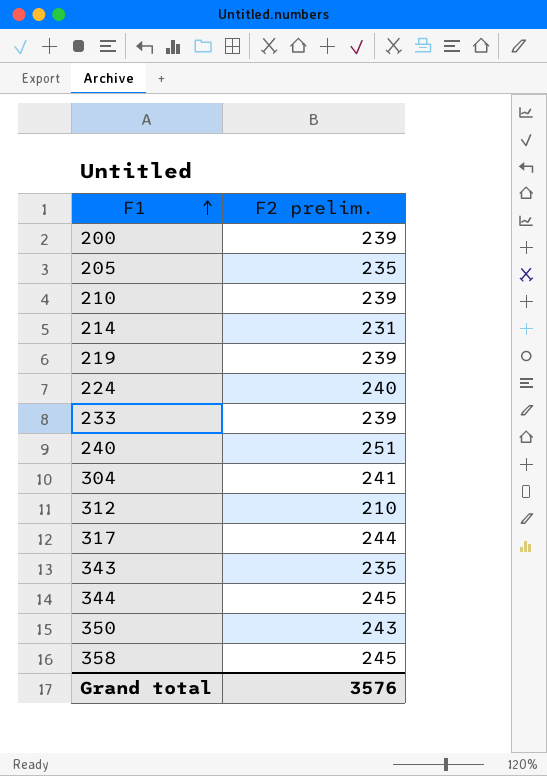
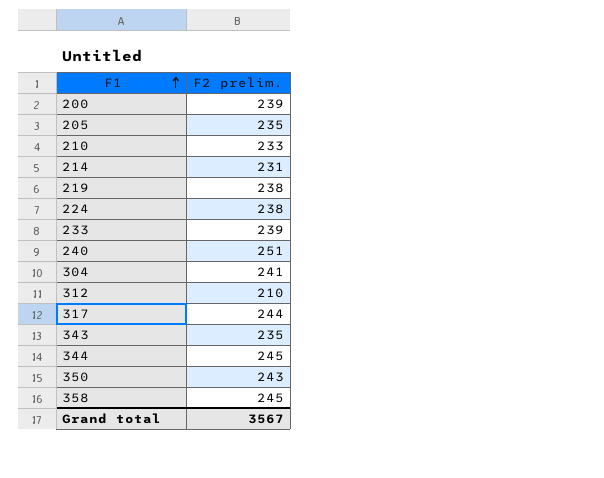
210 | F2 prelim.: 239 -> 233
219 | F2 prelim.: 239 -> 238
224 | F2 prelim.: 240 -> 238
Grand total | F2 prelim.: 3576 -> 3567

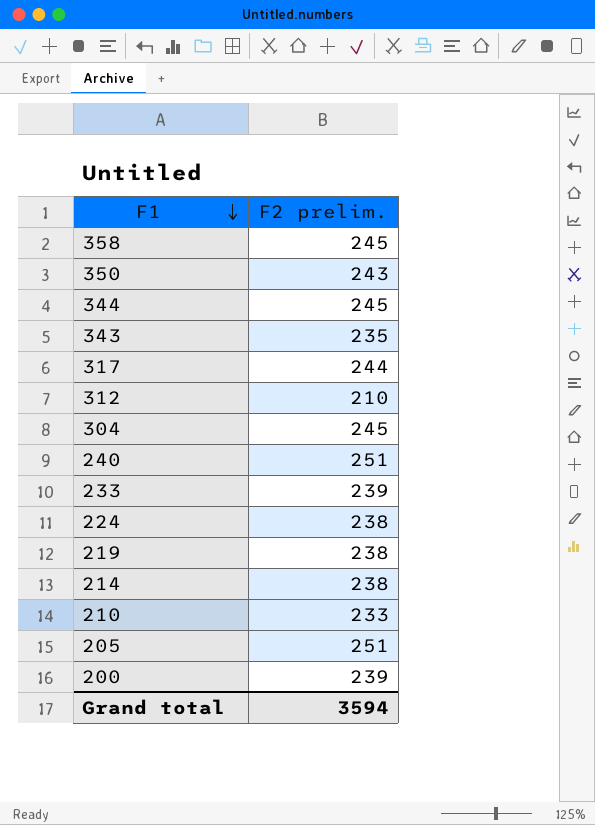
row order: F1 ascending -> F1 descending
304 | F2 prelim.: 241 -> 245
214 | F2 prelim.: 231 -> 238
205 | F2 prelim.: 235 -> 251
Grand total | F2 prelim.: 3567 -> 3594

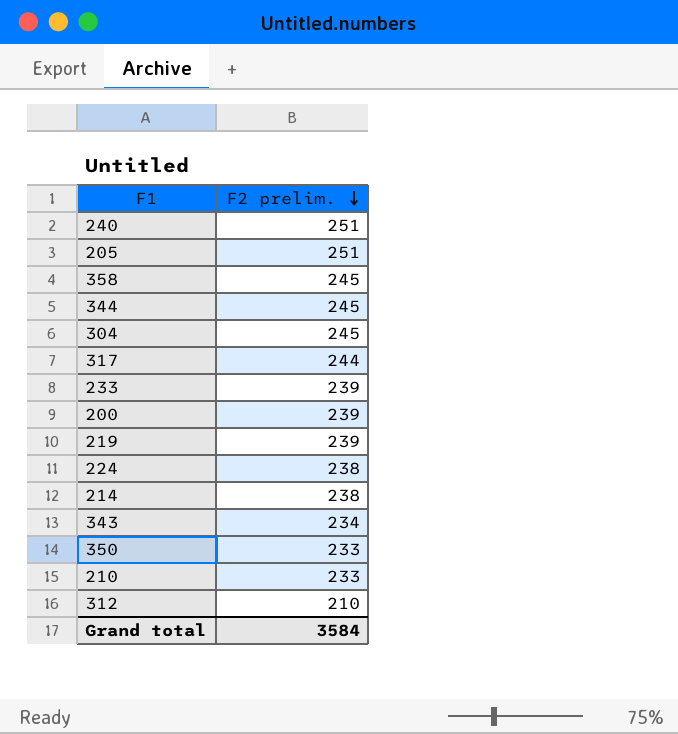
row order: F1 descending -> F2 prelim. descending
219 | F2 prelim.: 238 -> 239
343 | F2 prelim.: 235 -> 234
350 | F2 prelim.: 243 -> 233
Grand total | F2 prelim.: 3594 -> 3584

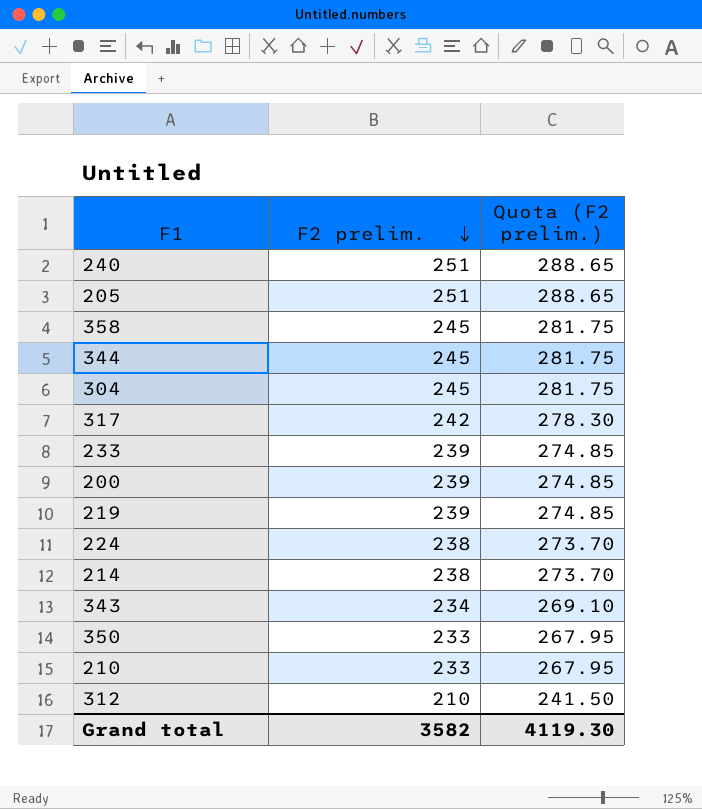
column Quota (F2 prelim.) | formula: none -> [F2 prelim.] * 1.15
317 | F2 prelim.: 244 -> 242
Grand total | F2 prelim.: 3584 -> 3582

